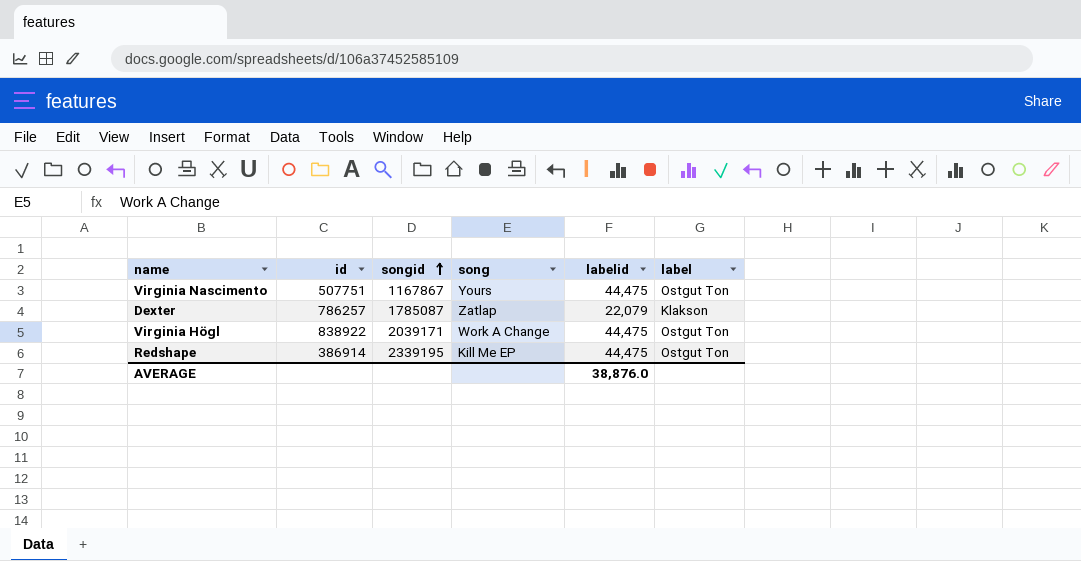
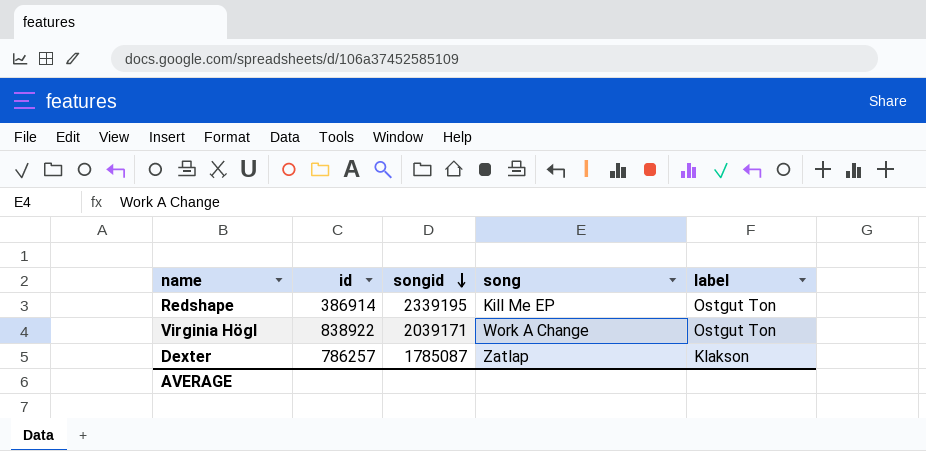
row order: songid ascending -> songid descending
column labelid | position: 5 -> none
row Virginia Nascimento: 507751 | 1167867 | Yours | 44,475 | Ostgut Ton -> none

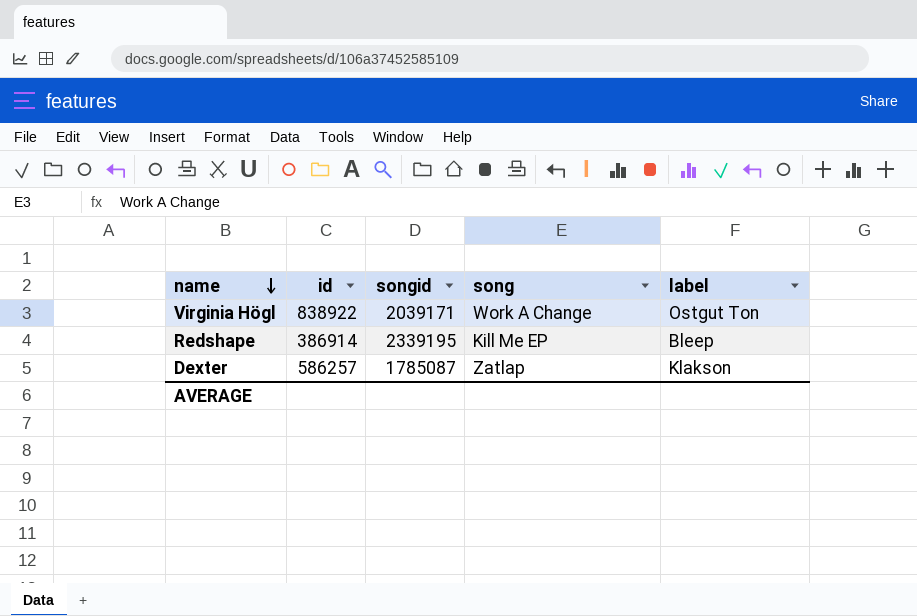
row order: songid descending -> name descending
Redshape | label: Ostgut Ton -> Bleep
Dexter | id: 786257 -> 586257

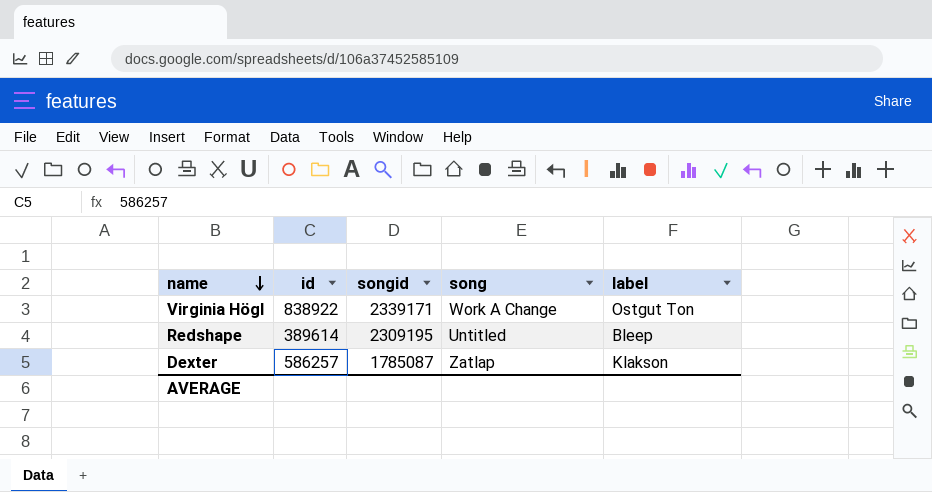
Virginia Högl | songid: 2039171 -> 2339171
Redshape | id: 386914 -> 389614
Redshape | songid: 2339195 -> 2309195
Redshape | song: Kill Me EP -> Untitled

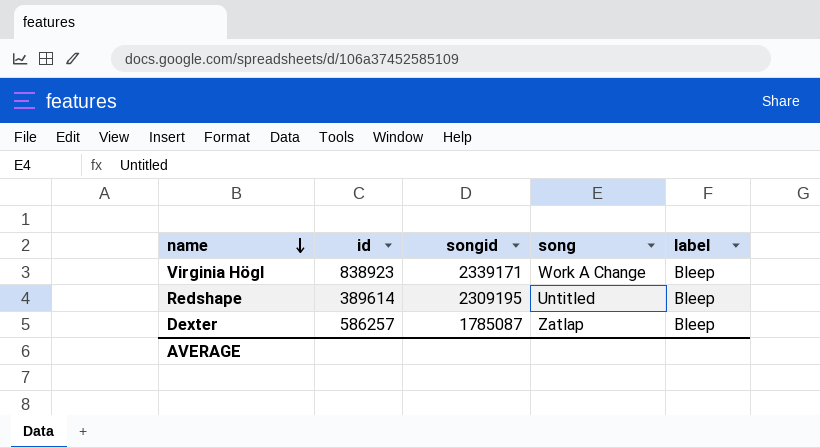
Virginia Högl | id: 838922 -> 838923
Virginia Högl | label: Ostgut Ton -> Bleep
Dexter | label: Klakson -> Bleep

